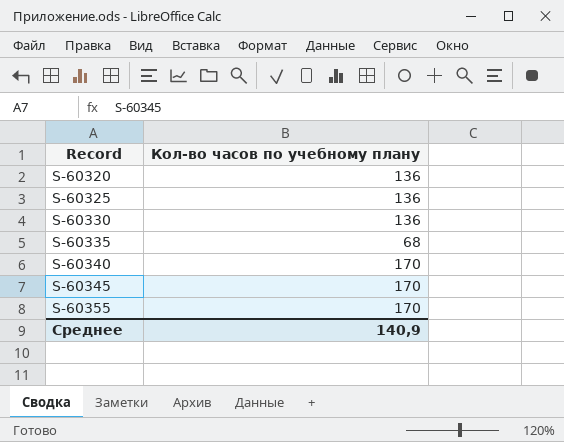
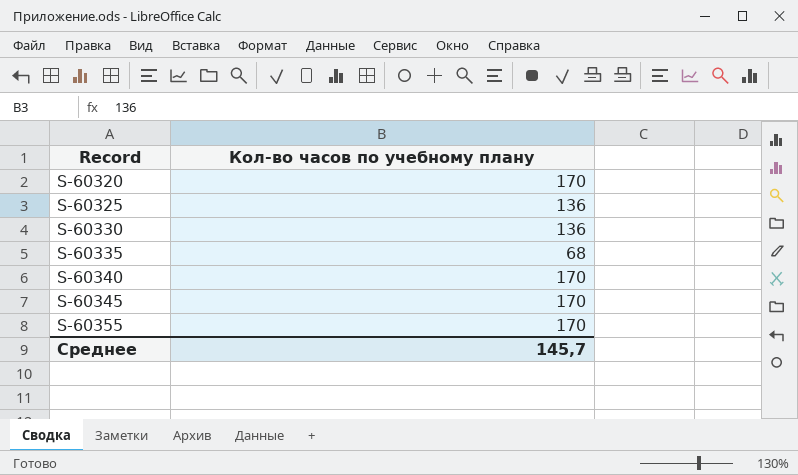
S-60320 | Кол-во часов по учебному плану: 136 -> 170
Среднее | Кол-во часов по учебному плану: 140,9 -> 145,7

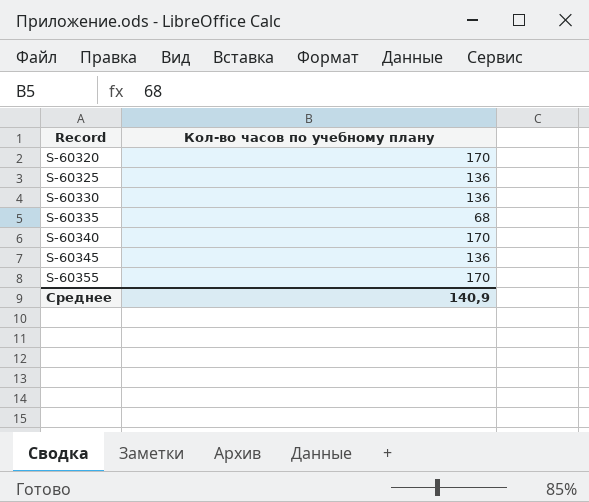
S-60345 | Кол-во часов по учебному плану: 170 -> 136
Среднее | Кол-во часов по учебному плану: 145,7 -> 140,9

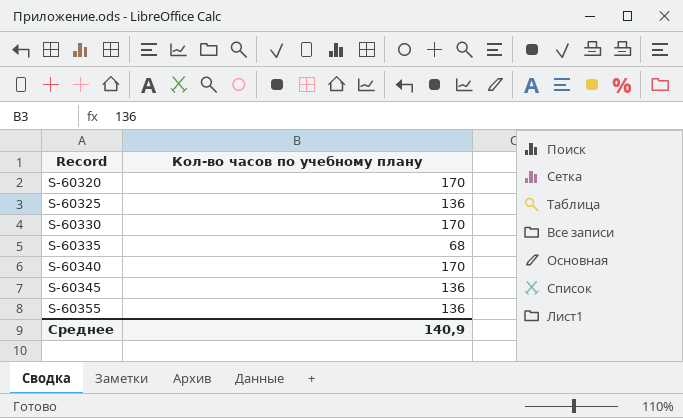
S-60330 | Кол-во часов по учебному плану: 136 -> 170
S-60355 | Кол-во часов по учебному плану: 170 -> 136

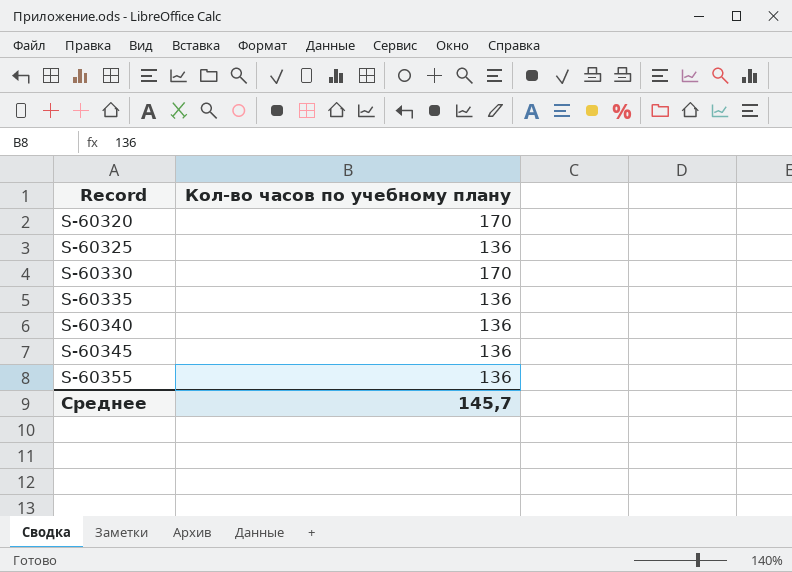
S-60335 | Кол-во часов по учебному плану: 68 -> 136
S-60340 | Кол-во часов по учебному плану: 170 -> 136
Среднее | Кол-во часов по учебному плану: 140,9 -> 145,7

